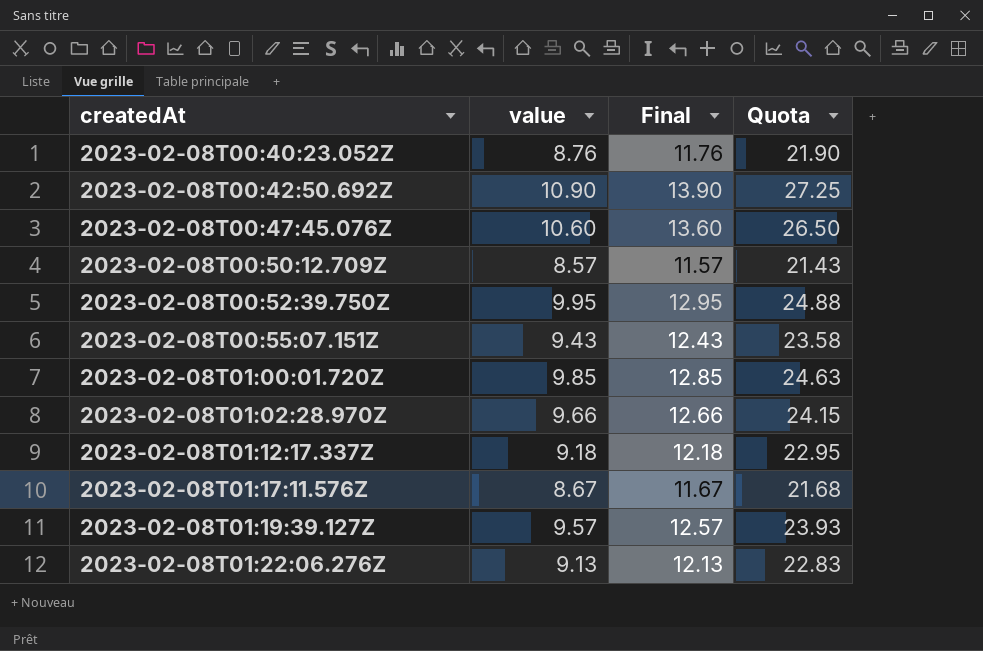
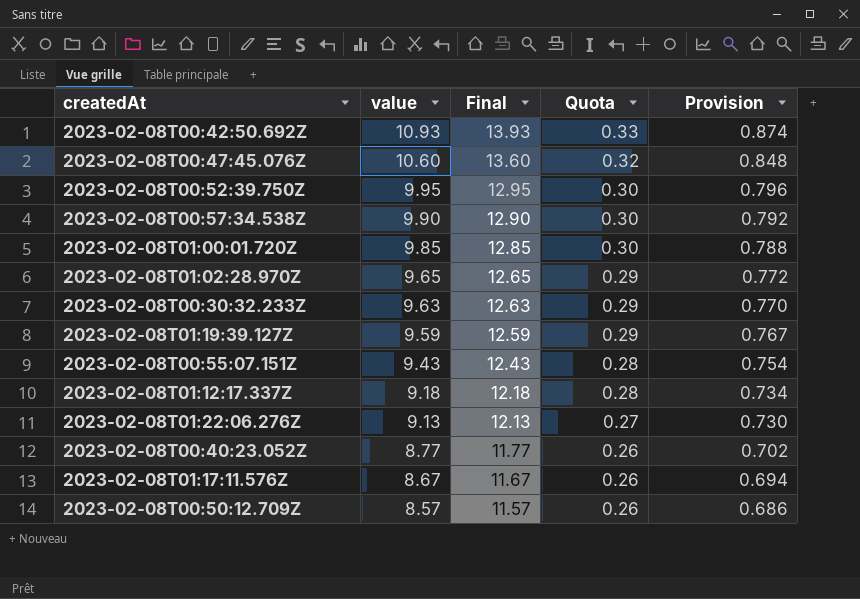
row order: createdAt ascending -> value descending
column Quota | formula: [value] * 2.5 -> [value] * 0.03
column Provision | formula: none -> [value] * 0.08
2023-02-08T00:42:50.692Z | value: 10.90 -> 10.93
2023-02-08T00:42:50.692Z | Final: 13.90 -> 13.93
row 2023-02-08T00:57:34.538Z: none -> 9.90 | 12.90 | 0.30 | 0.792
2023-02-08T01:02:28.970Z | value: 9.66 -> 9.65
2023-02-08T01:02:28.970Z | Final: 12.66 -> 12.65
row 2023-02-08T00:30:32.233Z: none -> 9.63 | 12.63 | 0.29 | 0.770
2023-02-08T01:19:39.127Z | value: 9.57 -> 9.59
2023-02-08T01:19:39.127Z | Final: 12.57 -> 12.59
2023-02-08T00:40:23.052Z | value: 8.76 -> 8.77
2023-02-08T00:40:23.052Z | Final: 11.76 -> 11.77

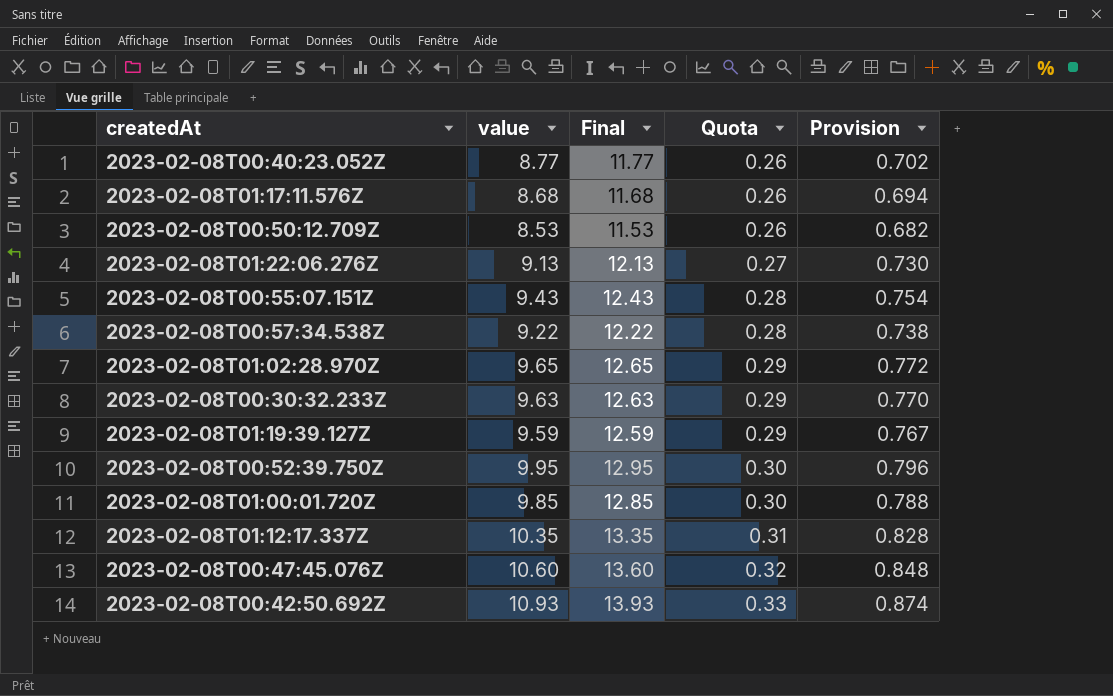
row order: value descending -> Quota ascending
2023-02-08T01:17:11.576Z | value: 8.67 -> 8.68
2023-02-08T01:17:11.576Z | Final: 11.67 -> 11.68
2023-02-08T00:50:12.709Z | value: 8.57 -> 8.53
2023-02-08T00:50:12.709Z | Final: 11.57 -> 11.53
2023-02-08T00:50:12.709Z | Provision: 0.686 -> 0.682
2023-02-08T00:57:34.538Z | value: 9.90 -> 9.22
2023-02-08T00:57:34.538Z | Final: 12.90 -> 12.22
2023-02-08T00:57:34.538Z | Quota: 0.30 -> 0.28
2023-02-08T00:57:34.538Z | Provision: 0.792 -> 0.738
2023-02-08T01:12:17.337Z | value: 9.18 -> 10.35
2023-02-08T01:12:17.337Z | Final: 12.18 -> 13.35
2023-02-08T01:12:17.337Z | Quota: 0.28 -> 0.31
2023-02-08T01:12:17.337Z | Provision: 0.734 -> 0.828

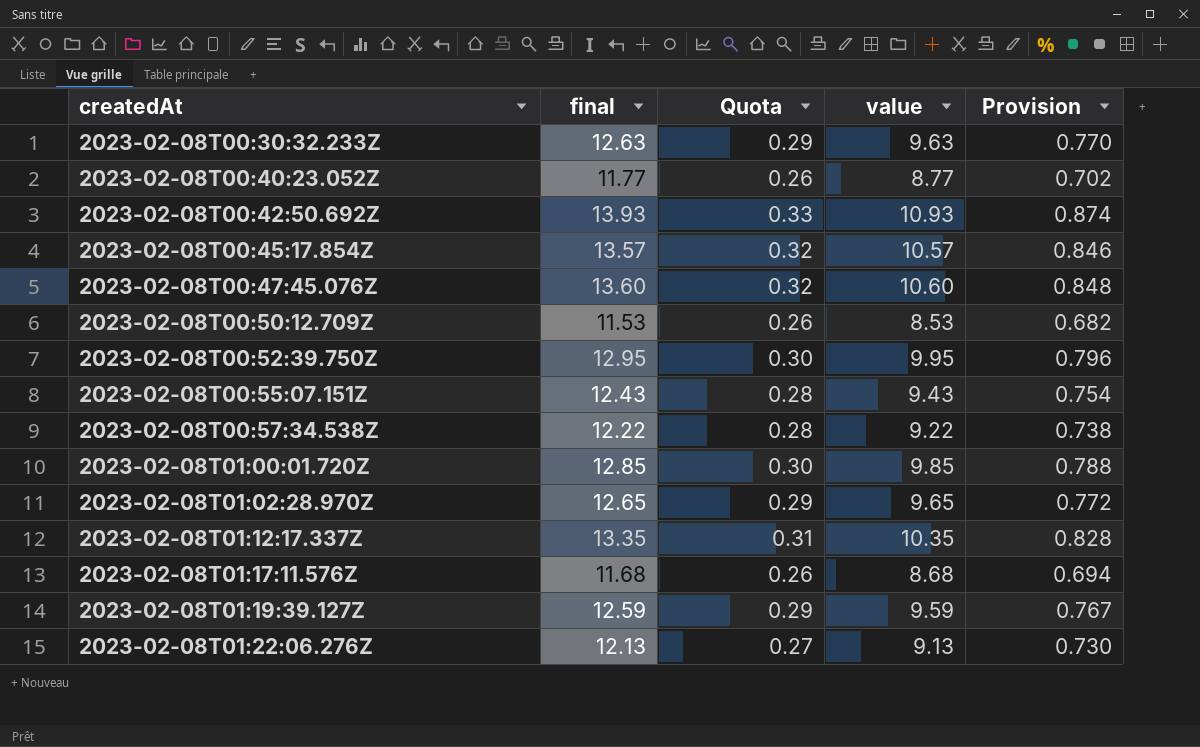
row order: Quota ascending -> createdAt ascending
column name: Final -> final
column value | position: 2 -> 4
row 2023-02-08T00:45:17.854Z: none -> 13.57 | 0.32 | 10.57 | 0.846

